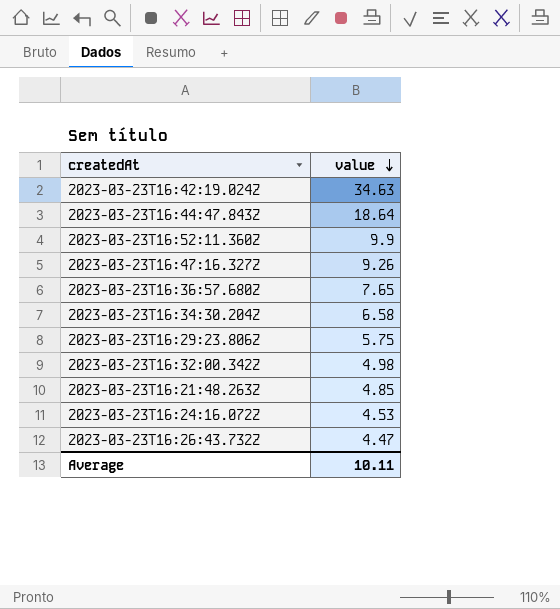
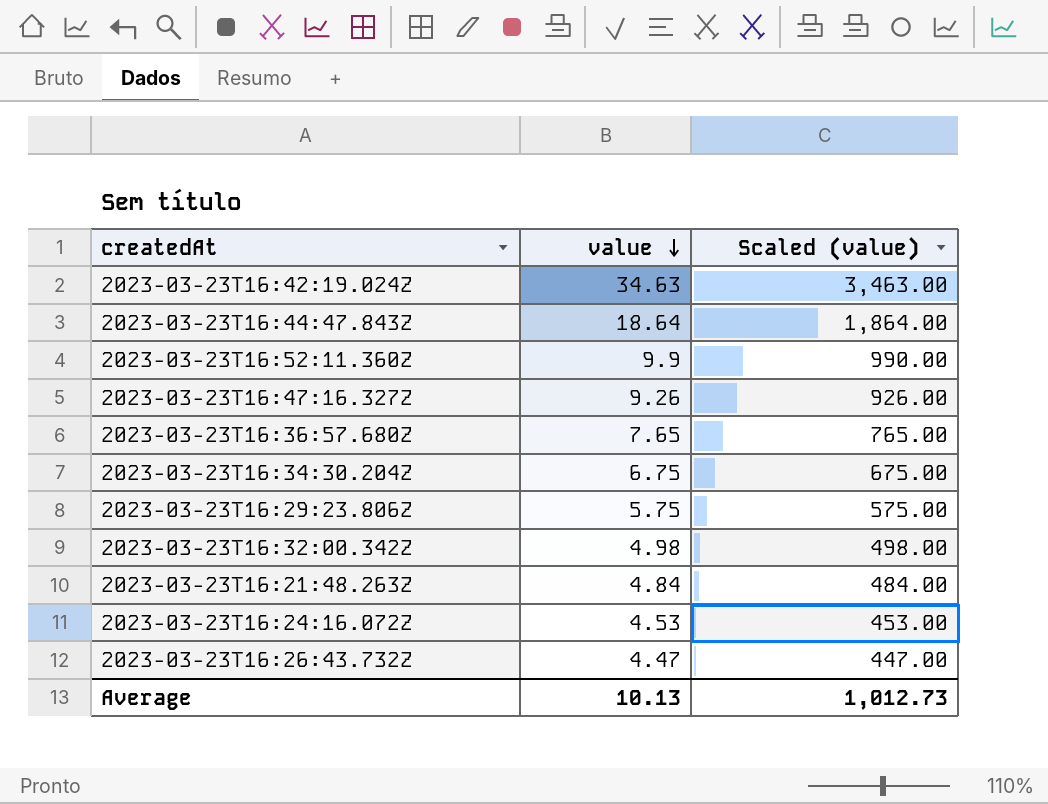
column Scaled (value) | formula: none -> [value] * 100
2023-03-23T16:34:30.204Z | value: 6.58 -> 6.75
2023-03-23T16:21:48.263Z | value: 4.85 -> 4.84
Average | value: 10.11 -> 10.13

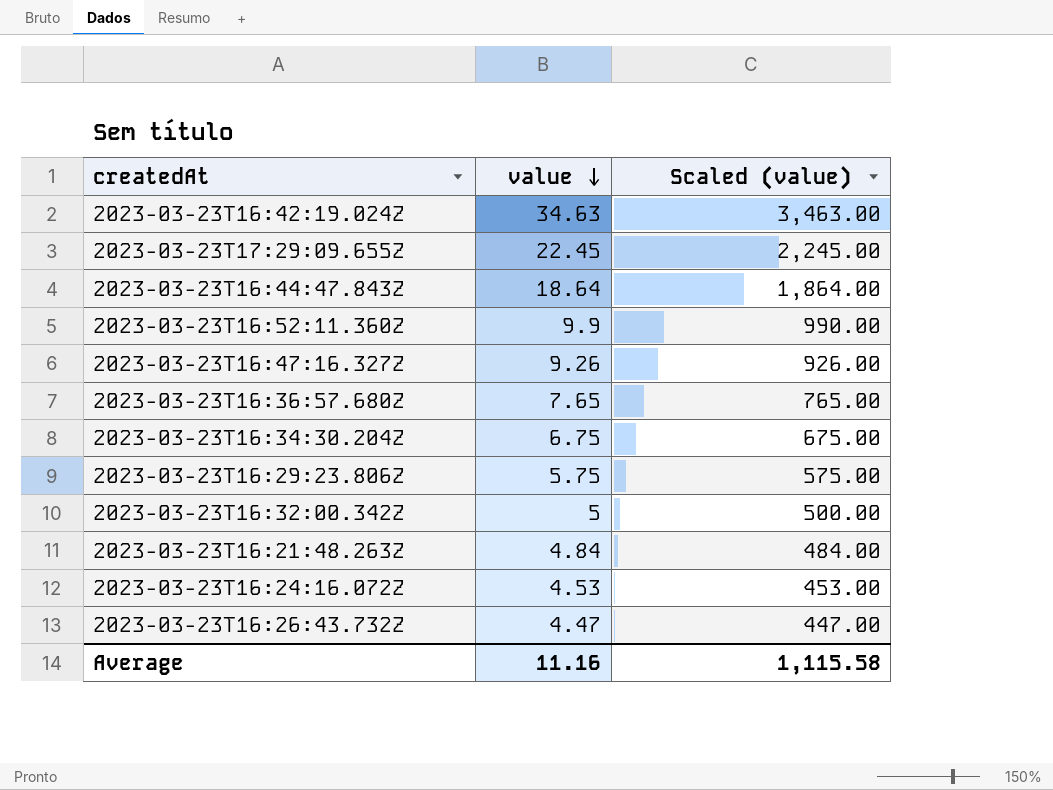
row 2023-03-23T17:29:09.655Z: none -> 22.45 | 2,245.00
2023-03-23T16:32:00.342Z | value: 4.98 -> 5
2023-03-23T16:32:00.342Z | Scaled (value): 498.00 -> 500.00
Average | value: 10.13 -> 11.16
Average | Scaled (value): 1,012.73 -> 1,115.58

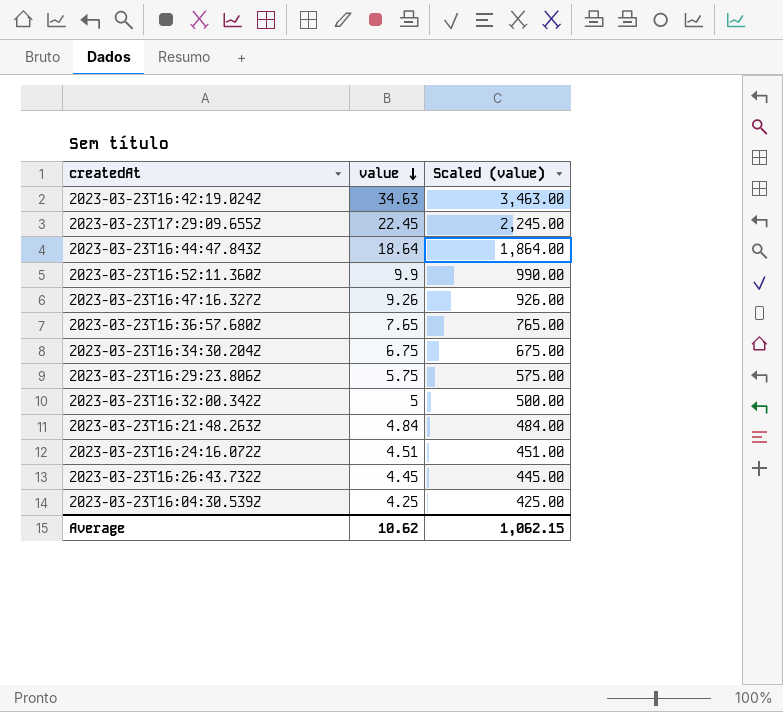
2023-03-23T16:24:16.072Z | value: 4.53 -> 4.51
2023-03-23T16:24:16.072Z | Scaled (value): 453.00 -> 451.00
2023-03-23T16:26:43.732Z | value: 4.47 -> 4.45
2023-03-23T16:26:43.732Z | Scaled (value): 447.00 -> 445.00
row 2023-03-23T16:04:30.539Z: none -> 4.25 | 425.00
Average | value: 11.16 -> 10.62
Average | Scaled (value): 1,115.58 -> 1,062.15

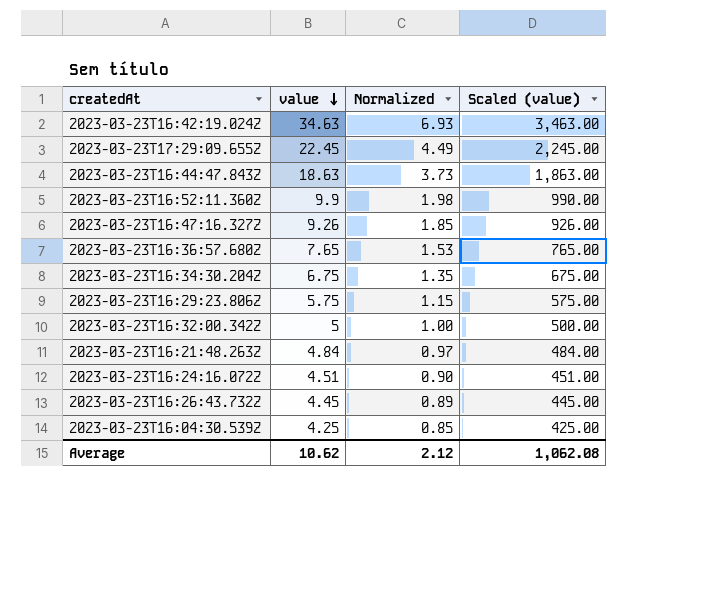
column Normalized | formula: none -> [value] * 0.2
2023-03-23T16:44:47.843Z | value: 18.64 -> 18.63
2023-03-23T16:44:47.843Z | Scaled (value): 1,864.00 -> 1,863.00
Average | Scaled (value): 1,062.15 -> 1,062.08

